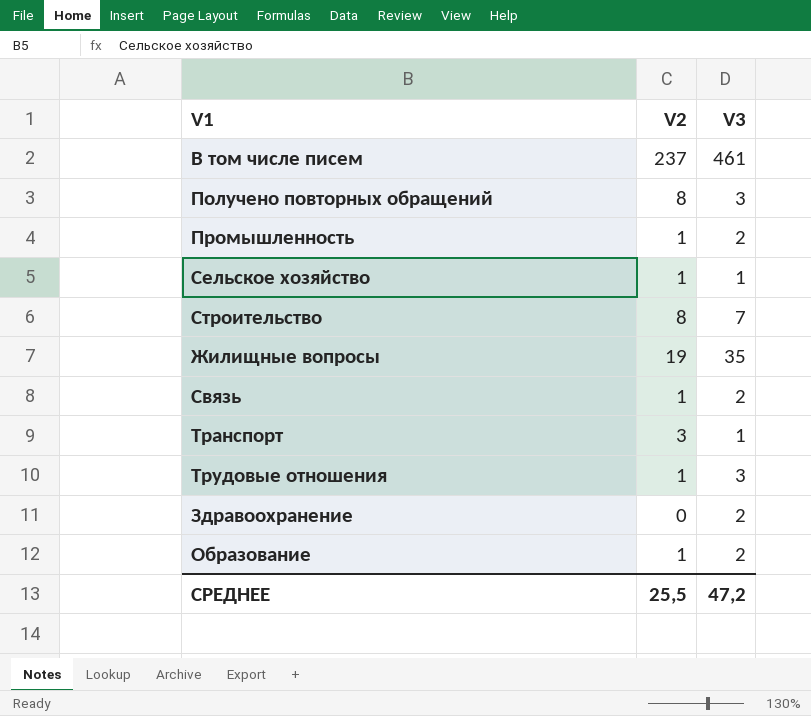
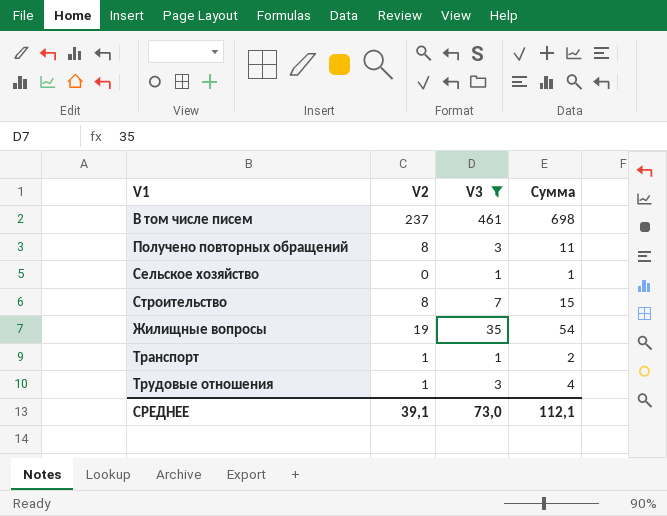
filter: none -> V3 != 2
column Сумма | formula: none -> [V2] + [V3]
Сельское хозяйство | V2: 1 -> 0
Транспорт | V2: 3 -> 1
СРЕДНЕЕ | V2: 25,5 -> 39,1
СРЕДНЕЕ | V3: 47,2 -> 73,0

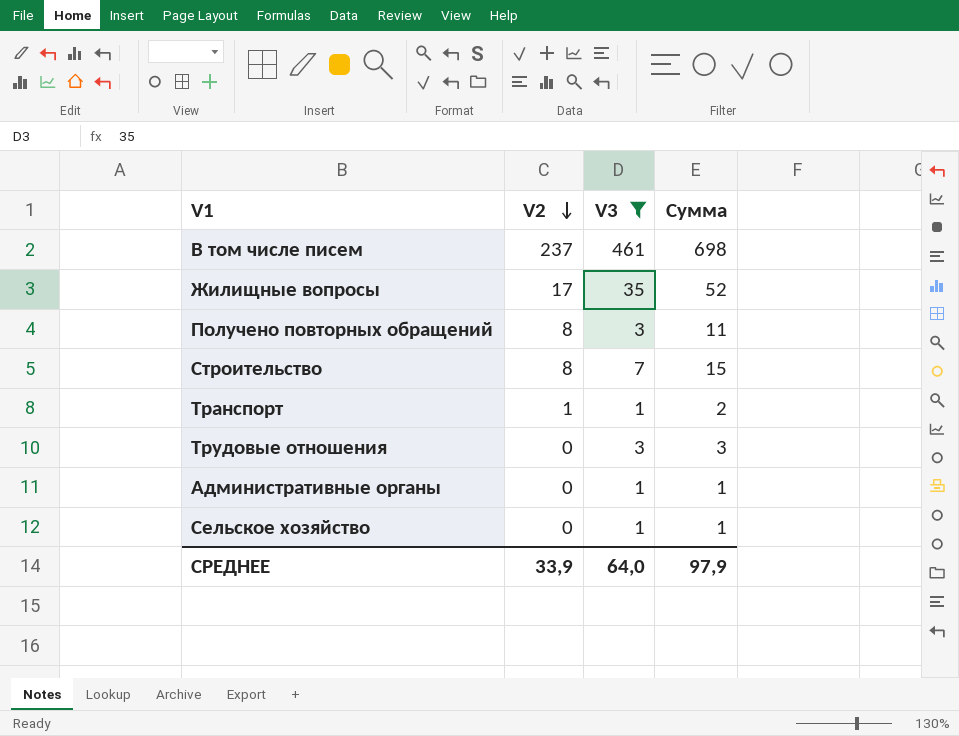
row order: none -> V2 descending
Жилищные вопросы | V2: 19 -> 17
Жилищные вопросы | Сумма: 54 -> 52
Трудовые отношения | V2: 1 -> 0
Трудовые отношения | Сумма: 4 -> 3
row Административные органы: none -> 0 | 1 | 1
СРЕДНЕЕ | V2: 39,1 -> 33,9
СРЕДНЕЕ | V3: 73,0 -> 64,0
СРЕДНЕЕ | Сумма: 112,1 -> 97,9

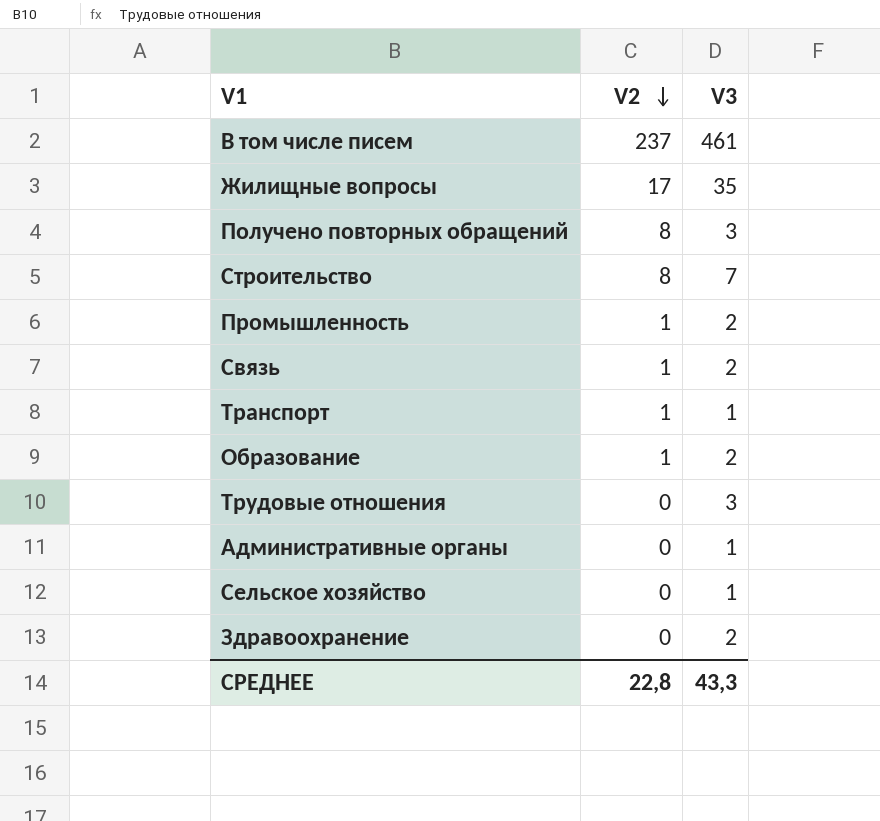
filter: V3 != 2 -> none
column Сумма | formula: [V2] + [V3] -> none
СРЕДНЕЕ | V2: 33,9 -> 22,8
СРЕДНЕЕ | V3: 64,0 -> 43,3

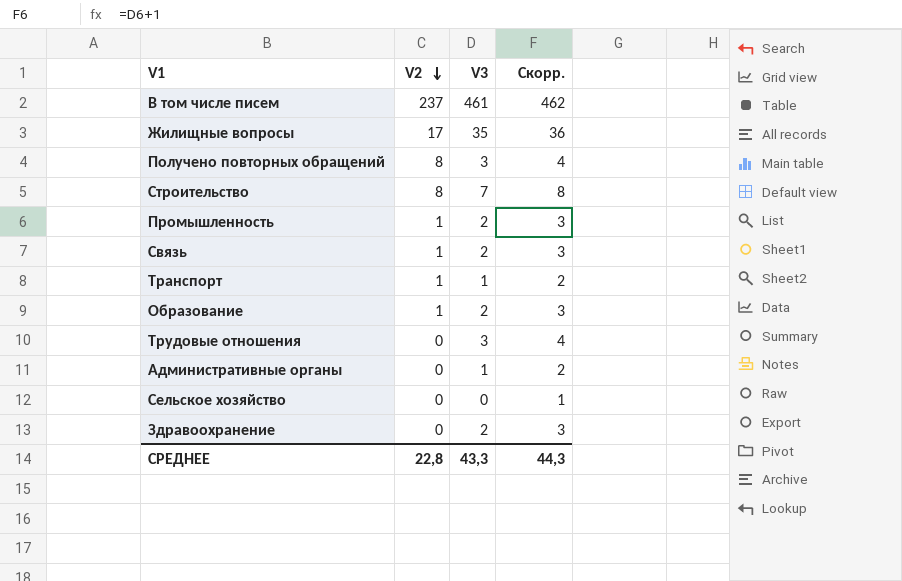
column Скорр. | formula: none -> [V3] + 1
Сельское хозяйство | V3: 1 -> 0

